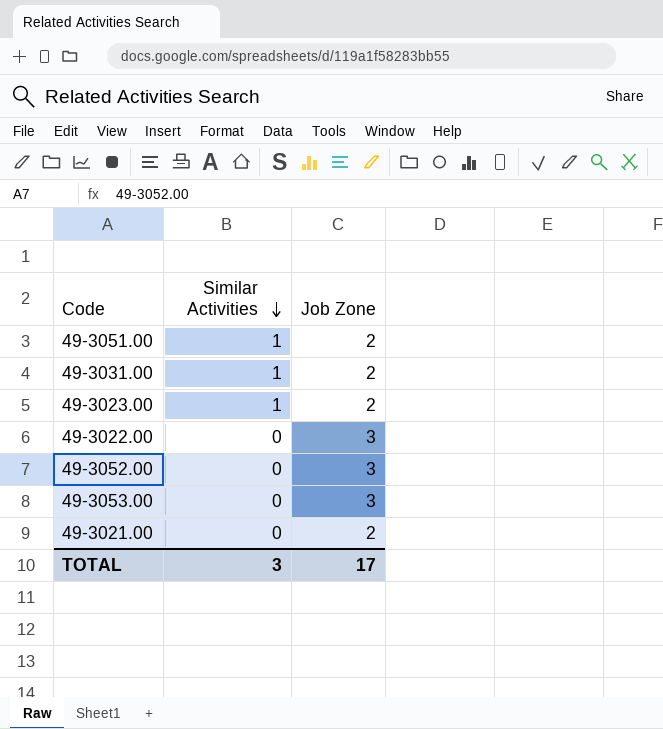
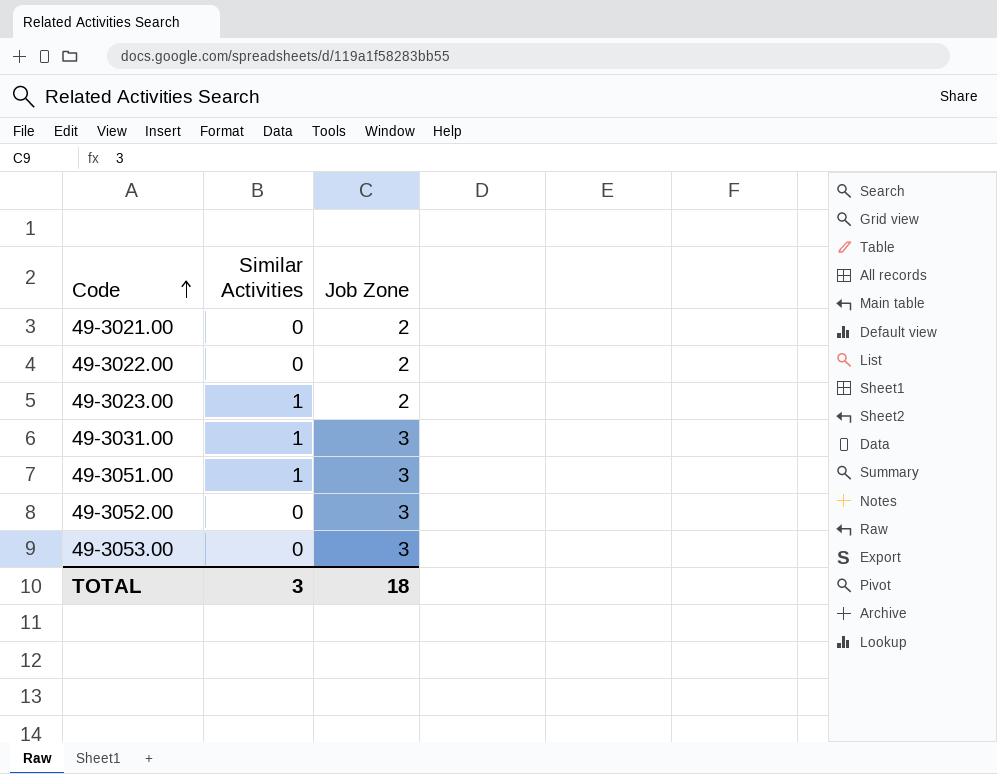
row order: Similar Activities descending -> Code ascending
49-3022.00 | Job Zone: 3 -> 2
49-3031.00 | Job Zone: 2 -> 3
49-3051.00 | Job Zone: 2 -> 3
TOTAL | Job Zone: 17 -> 18

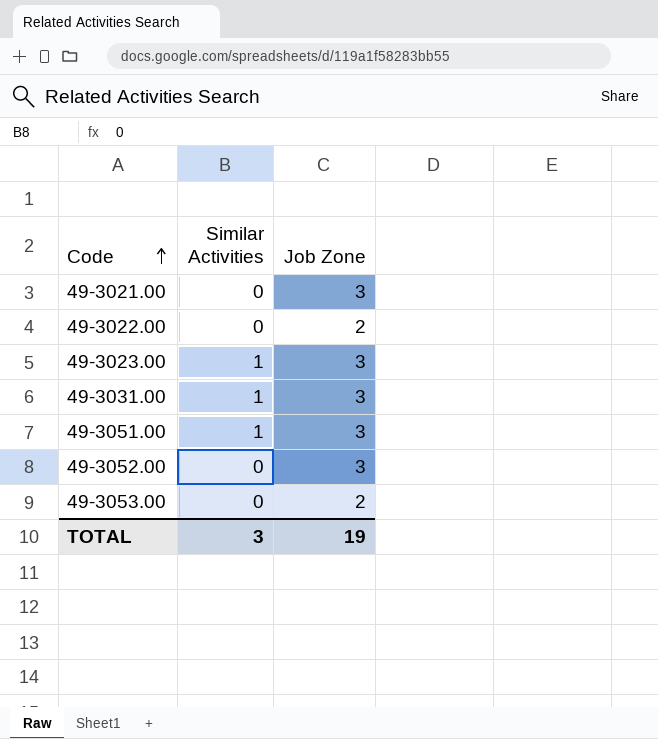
49-3021.00 | Job Zone: 2 -> 3
49-3023.00 | Job Zone: 2 -> 3
49-3053.00 | Job Zone: 3 -> 2
TOTAL | Job Zone: 18 -> 19

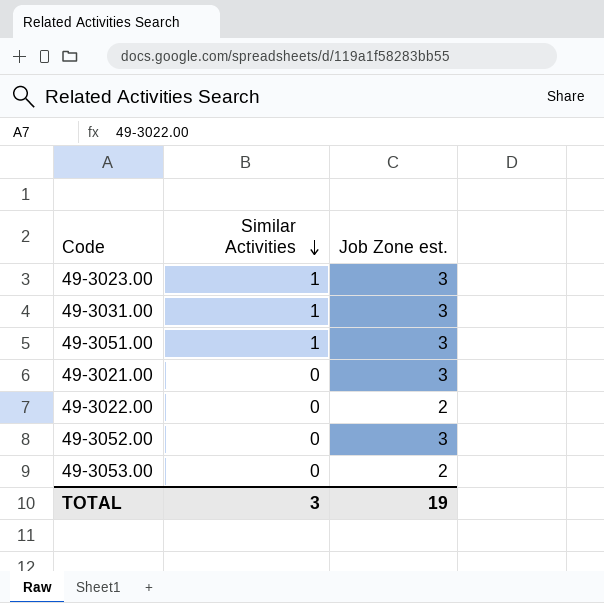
row order: Code ascending -> Similar Activities descending
column name: Job Zone -> Job Zone est.

